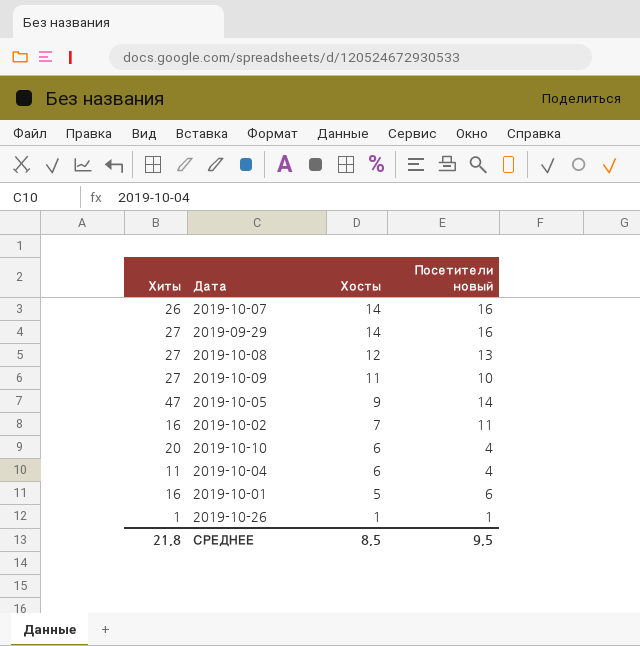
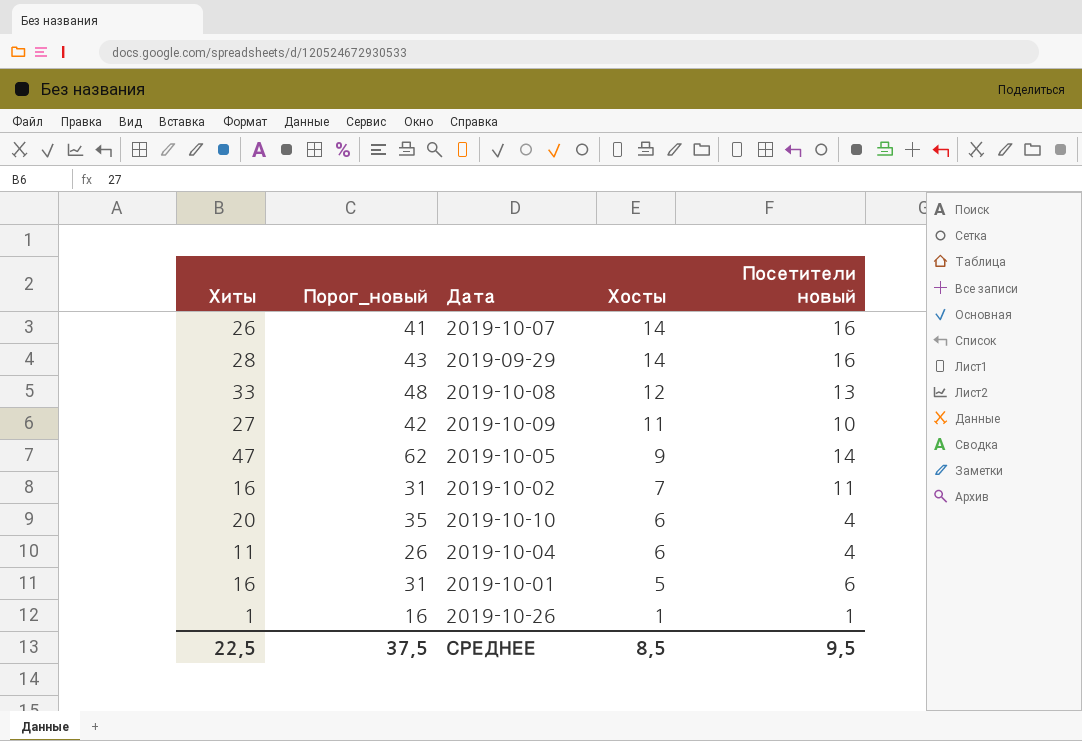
column Порог_новый | formula: none -> [Хиты] + 15
2019-09-29 | Хиты: 27 -> 28
2019-10-08 | Хиты: 27 -> 33
СРЕДНЕЕ | Хиты: 21,8 -> 22,5

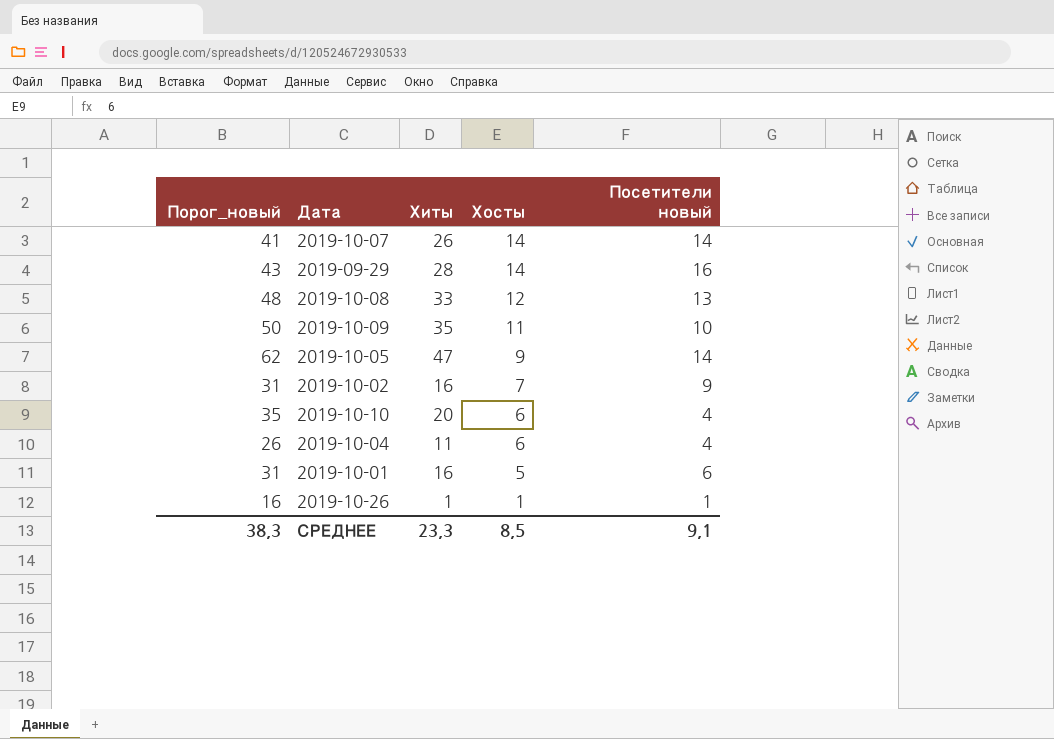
column Хиты | position: 1 -> 3
2019-10-07 | Посетители новый: 16 -> 14
2019-10-09 | Порог_новый: 42 -> 50
2019-10-09 | Хиты: 27 -> 35
2019-10-02 | Посетители новый: 11 -> 9
СРЕДНЕЕ | Порог_новый: 37,5 -> 38,3
СРЕДНЕЕ | Хиты: 22,5 -> 23,3
СРЕДНЕЕ | Посетители новый: 9,5 -> 9,1

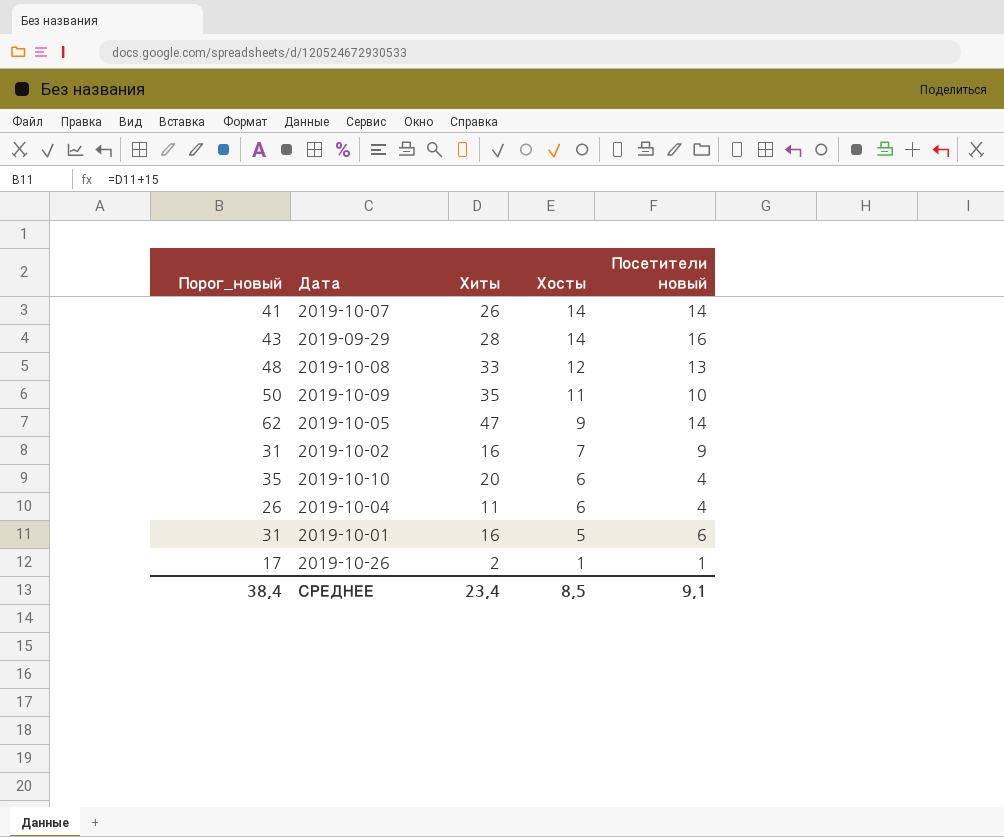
2019-10-26 | Порог_новый: 16 -> 17
2019-10-26 | Хиты: 1 -> 2
СРЕДНЕЕ | Порог_новый: 38,3 -> 38,4
СРЕДНЕЕ | Хиты: 23,3 -> 23,4

